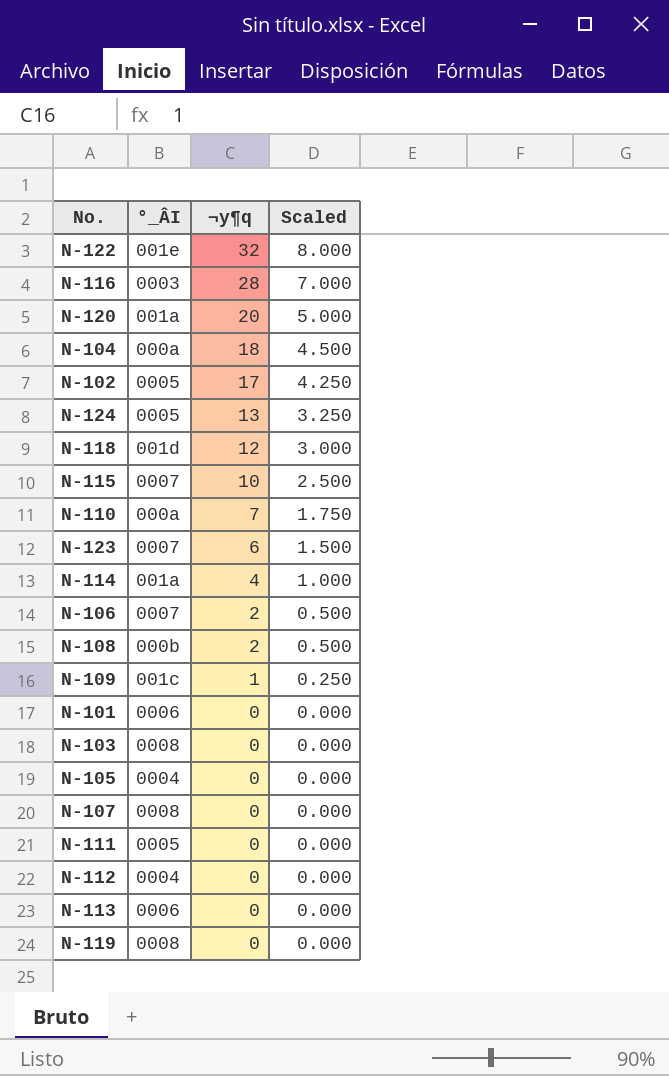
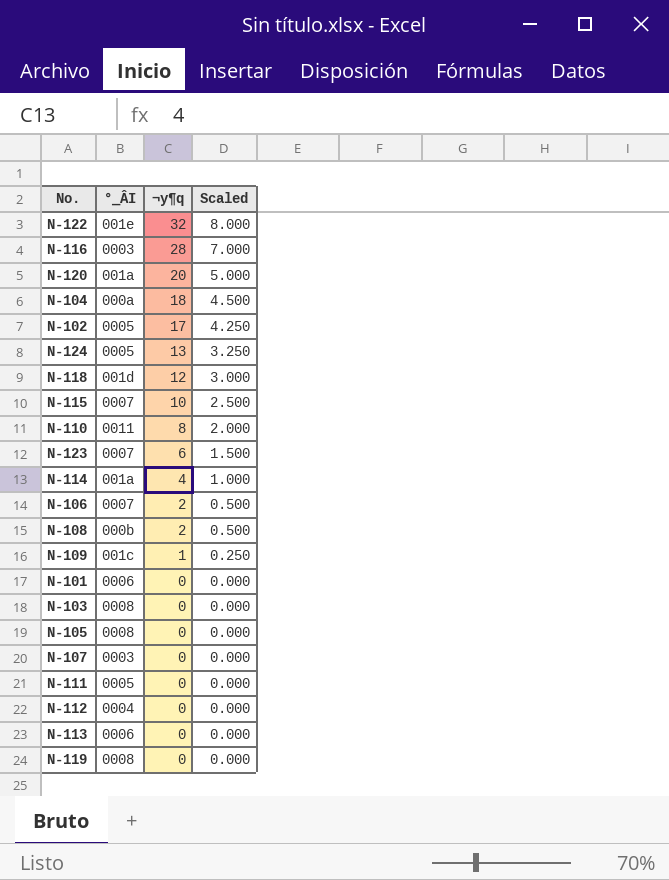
N-110 | °_ÂI: 000a -> 0011
N-110 | ¬y¶q: 7 -> 8
N-110 | Scaled: 1.750 -> 2.000
N-105 | °_ÂI: 0004 -> 0008
N-107 | °_ÂI: 0008 -> 0003

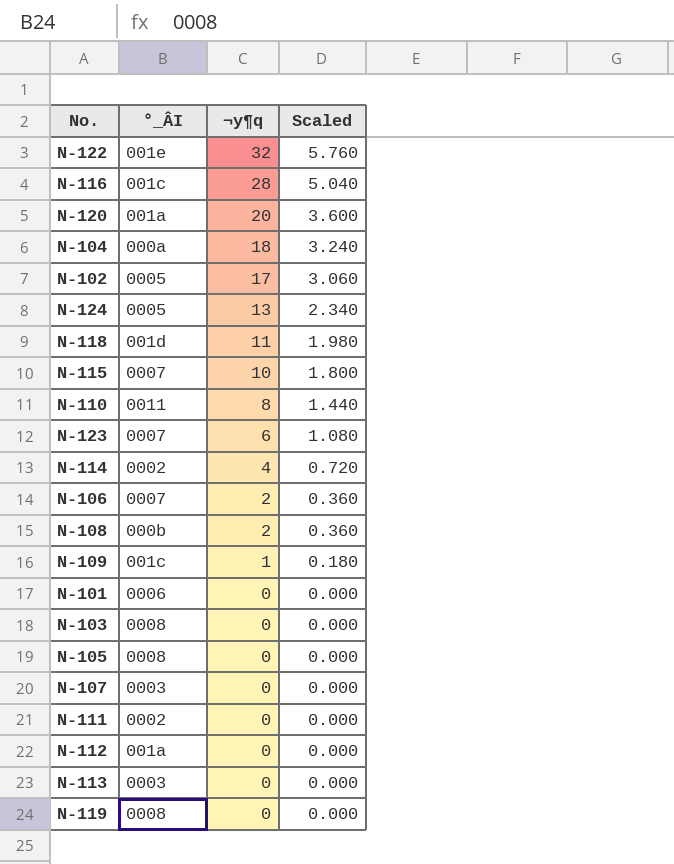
column Scaled | formula: [¬y¶q] * 0.25 -> [¬y¶q] * 0.18
N-116 | °_ÂI: 0003 -> 001c
N-118 | ¬y¶q: 12 -> 11
N-114 | °_ÂI: 001a -> 0002
N-111 | °_ÂI: 0005 -> 0002
N-112 | °_ÂI: 0004 -> 001a
N-113 | °_ÂI: 0006 -> 0003

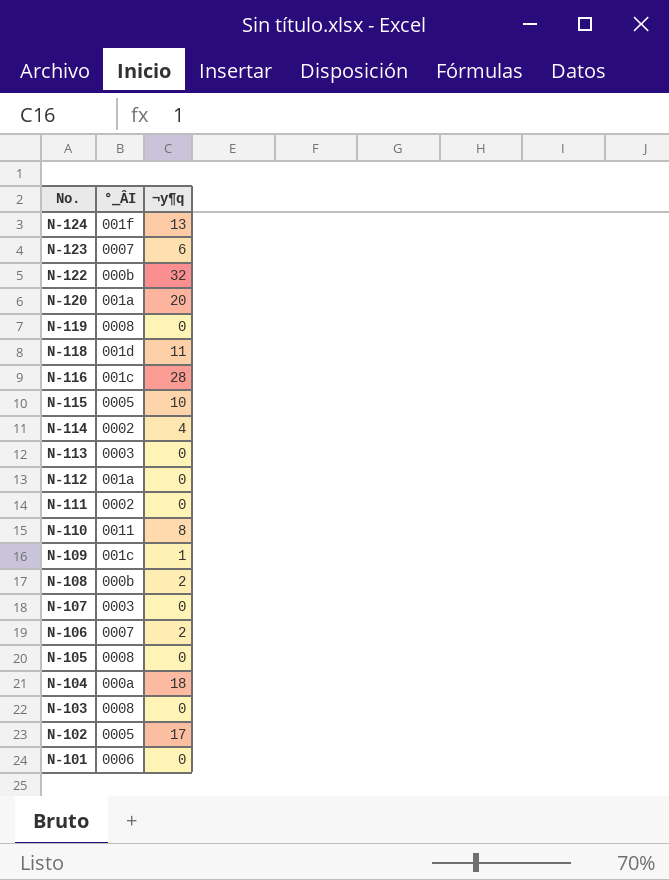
row order: ¬y¶q descending -> No. descending
column Scaled | formula: [¬y¶q] * 0.18 -> none
N-124 | °_ÂI: 0005 -> 001f
N-122 | °_ÂI: 001e -> 000b
N-115 | °_ÂI: 0007 -> 0005

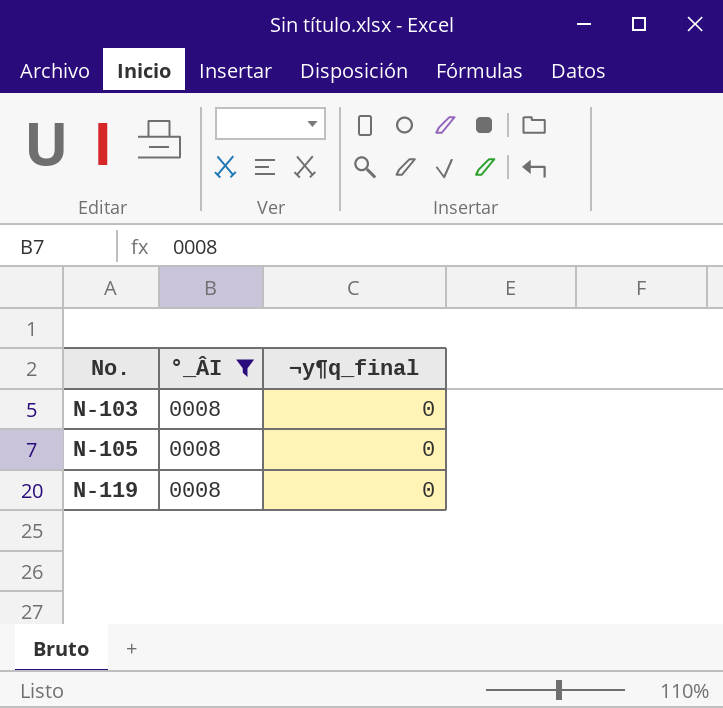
filter: none -> °_ÂI = 0008
row order: No. descending -> No. ascending
column name: ¬y¶q -> ¬y¶q_final

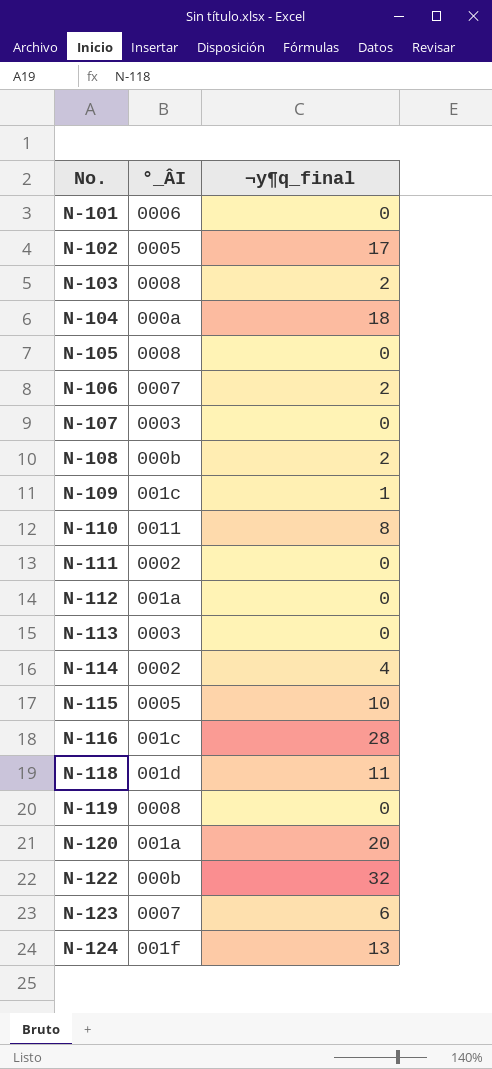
filter: °_ÂI = 0008 -> none
N-103 | ¬y¶q_final: 0 -> 2

